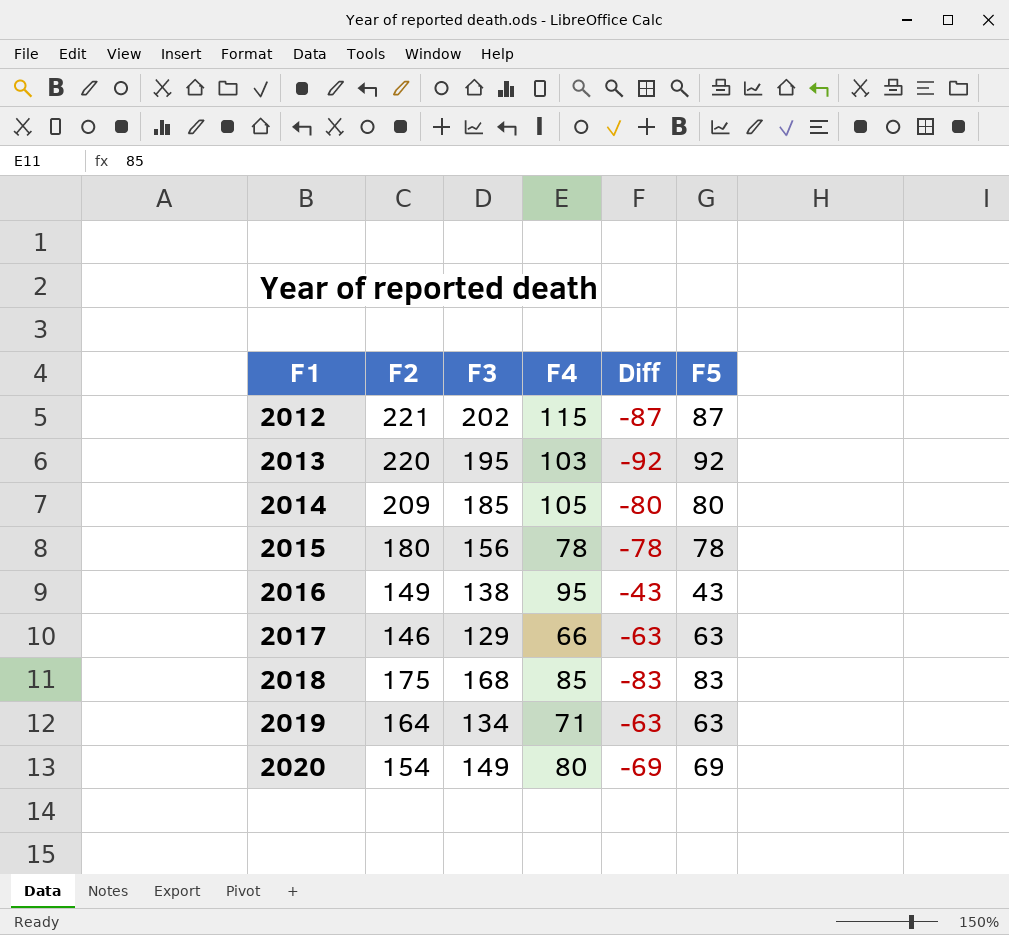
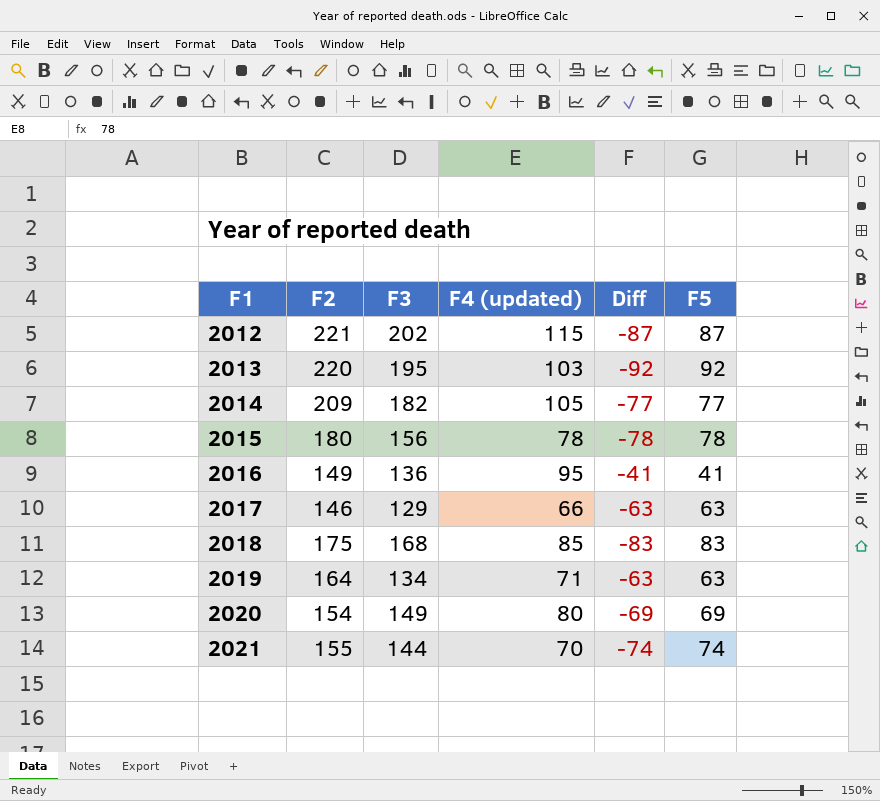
column name: F4 -> F4 (updated)
2014 | F3: 185 -> 182
2014 | Diff: -80 -> -77
2014 | F5: 80 -> 77
2016 | F3: 138 -> 136
2016 | Diff: -43 -> -41
2016 | F5: 43 -> 41
row 2021: none -> 155 | 144 | 70 | -74 | 74

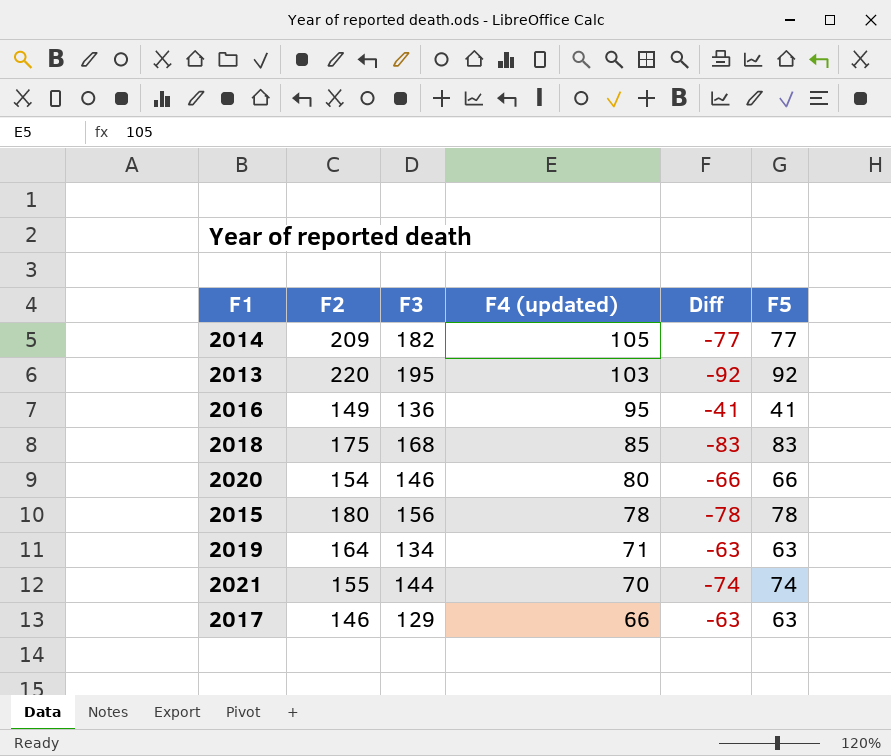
row order: F1 ascending -> F4 (updated) descending
row 2012: 221 | 202 | 115 | -87 | 87 -> none
2020 | F3: 149 -> 146
2020 | Diff: -69 -> -66
2020 | F5: 69 -> 66

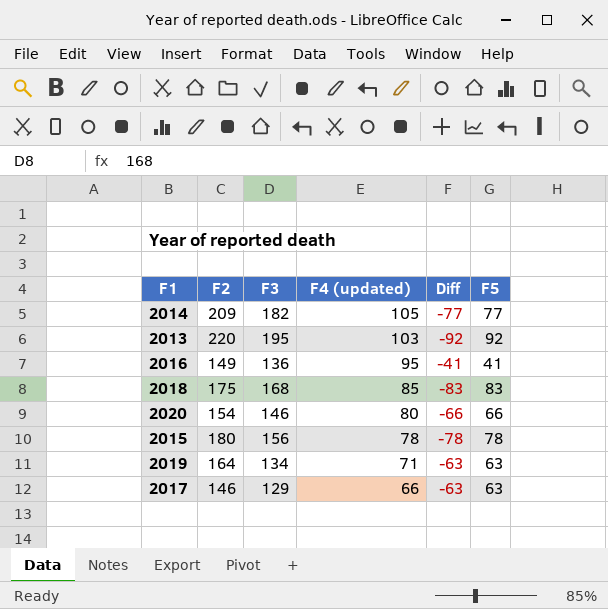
row 2021: 155 | 144 | 70 | -74 | 74 -> none

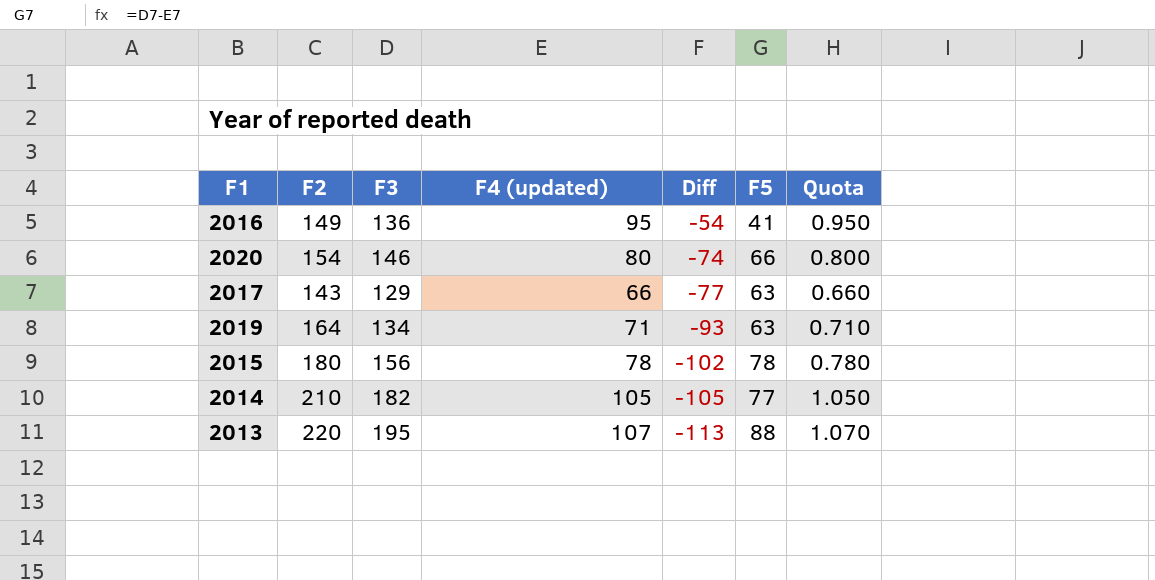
row order: F4 (updated) descending -> Diff descending
column Diff | formula: [F4 (updated)] - [F3] -> [F4 (updated)] - [F2]
column Quota | formula: none -> [F4 (updated)] * 0.01
row 2018: 175 | 168 | 85 | -83 | 83 -> none
2017 | F2: 146 -> 143
2014 | F2: 209 -> 210
2013 | F4 (updated): 103 -> 107
2013 | F5: 92 -> 88

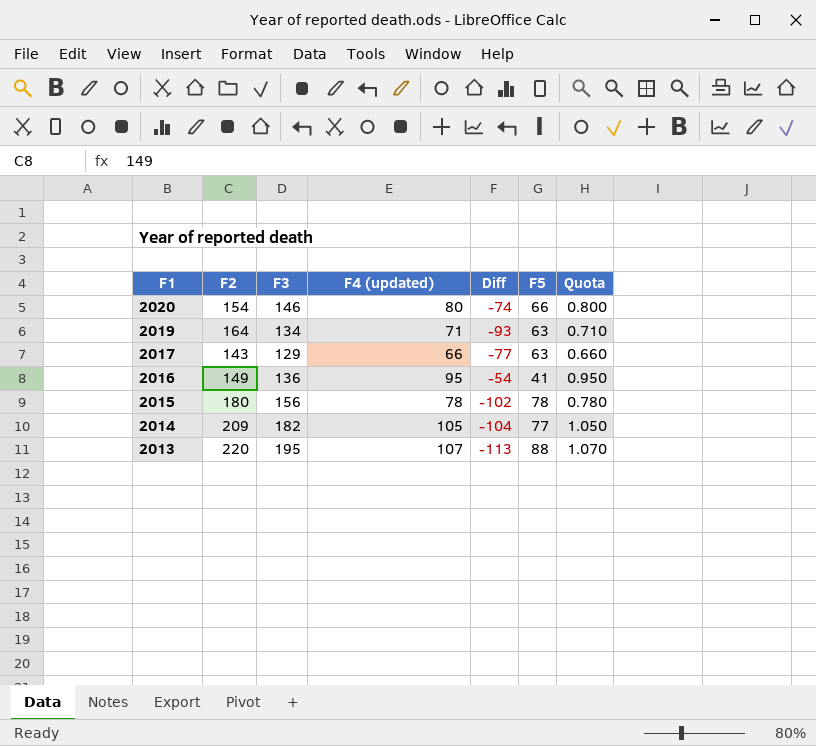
row order: Diff descending -> F1 descending
2014 | F2: 210 -> 209
2014 | Diff: -105 -> -104

